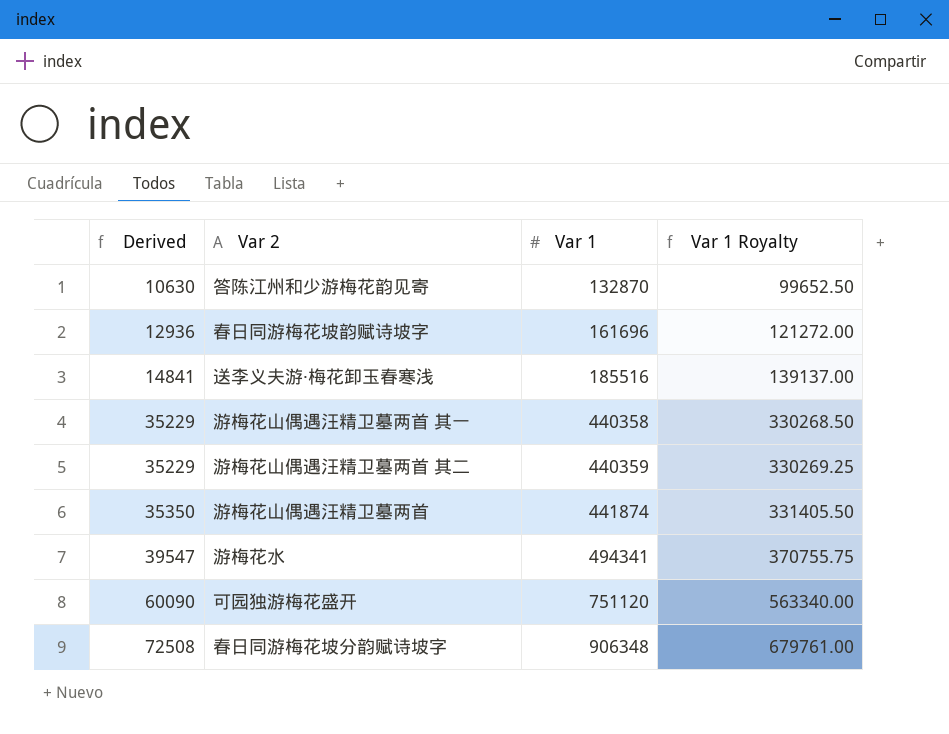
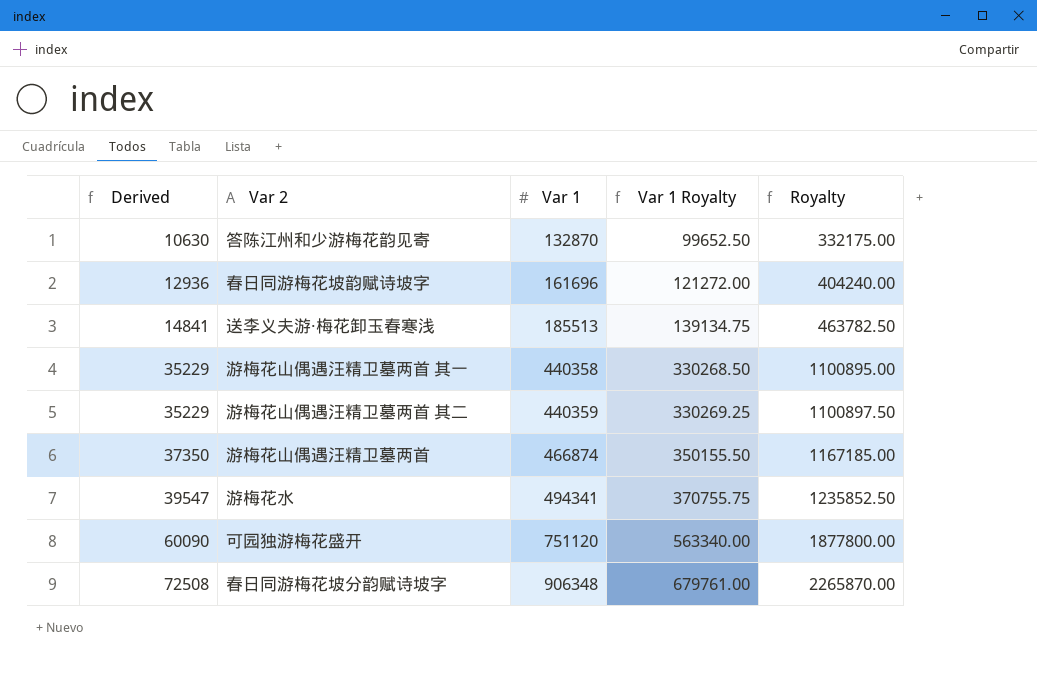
column Royalty | formula: none -> [Var 1] * 2.5
送李义夫游·梅花卸玉春寒浅 | Var 1: 185516 -> 185513
送李义夫游·梅花卸玉春寒浅 | Var 1 Royalty: 139137.00 -> 139134.75
游梅花山偶遇汪精卫墓两首 | Derived: 35350 -> 37350
游梅花山偶遇汪精卫墓两首 | Var 1: 441874 -> 466874
游梅花山偶遇汪精卫墓两首 | Var 1 Royalty: 331405.50 -> 350155.50

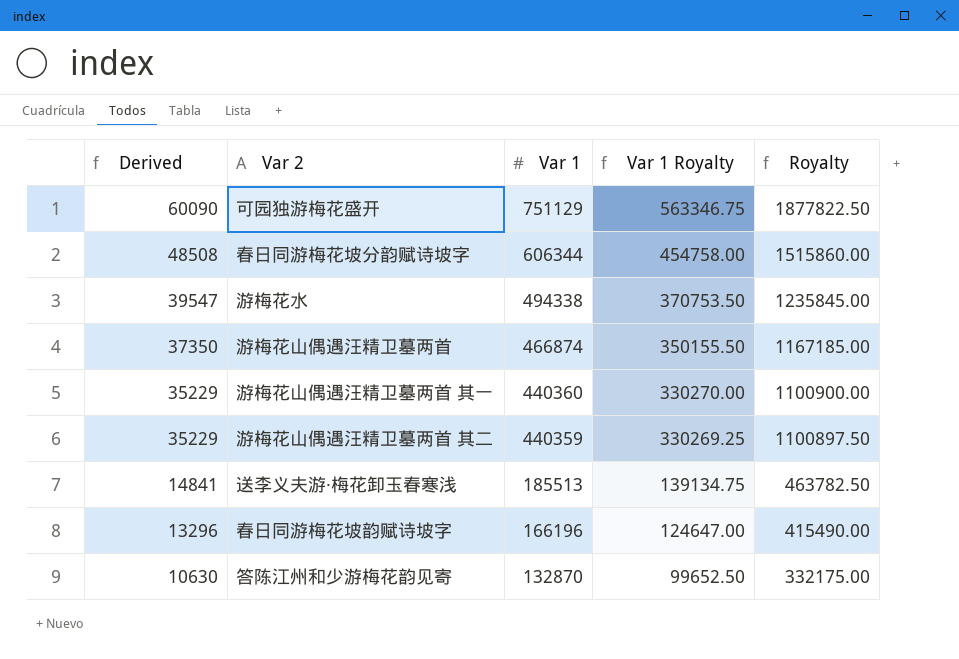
row order: Derived ascending -> Derived descending
可园独游梅花盛开 | Var 1: 751120 -> 751129
可园独游梅花盛开 | Var 1 Royalty: 563340.00 -> 563346.75
可园独游梅花盛开 | Royalty: 1877800.00 -> 1877822.50
春日同游梅花坡分韵赋诗坡字 | Derived: 72508 -> 48508
春日同游梅花坡分韵赋诗坡字 | Var 1: 906348 -> 606344
春日同游梅花坡分韵赋诗坡字 | Var 1 Royalty: 679761.00 -> 454758.00
春日同游梅花坡分韵赋诗坡字 | Royalty: 2265870.00 -> 1515860.00
游梅花水 | Var 1: 494341 -> 494338
游梅花水 | Var 1 Royalty: 370755.75 -> 370753.50
游梅花水 | Royalty: 1235852.50 -> 1235845.00
游梅花山偶遇汪精卫墓两首 其一 | Var 1: 440358 -> 440360
游梅花山偶遇汪精卫墓两首 其一 | Var 1 Royalty: 330268.50 -> 330270.00
游梅花山偶遇汪精卫墓两首 其一 | Royalty: 1100895.00 -> 1100900.00
春日同游梅花坡韵赋诗坡字 | Derived: 12936 -> 13296
春日同游梅花坡韵赋诗坡字 | Var 1: 161696 -> 166196
春日同游梅花坡韵赋诗坡字 | Var 1 Royalty: 121272.00 -> 124647.00
春日同游梅花坡韵赋诗坡字 | Royalty: 404240.00 -> 415490.00

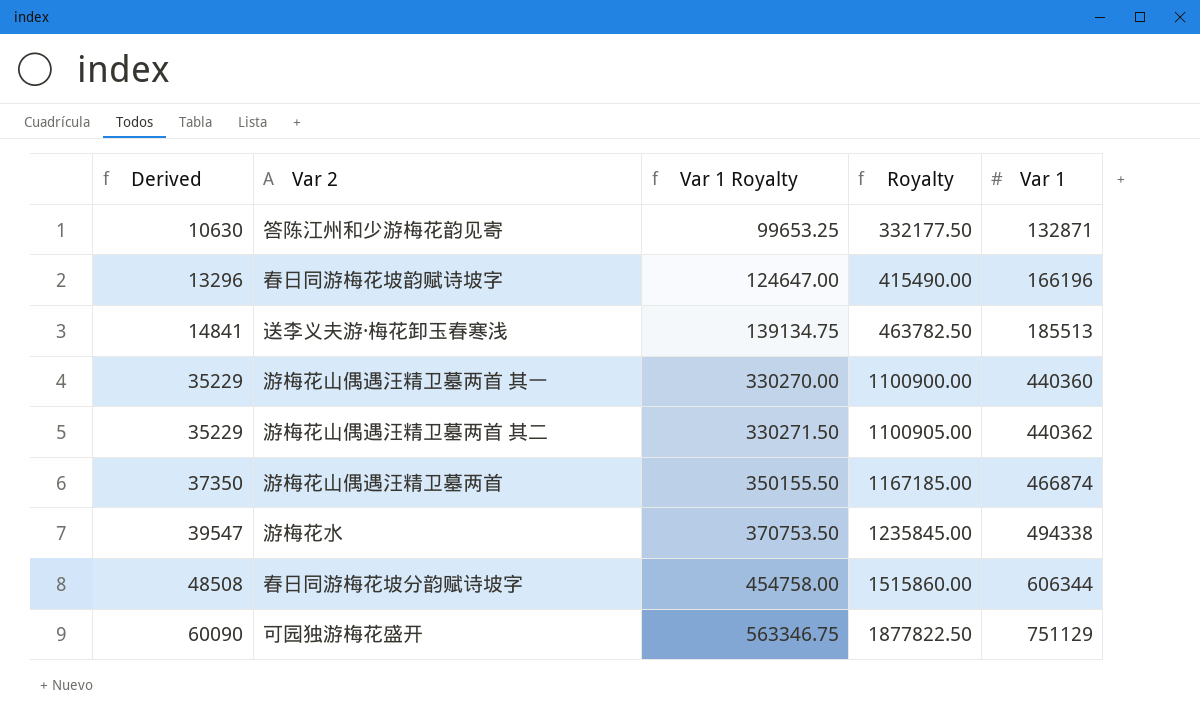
row order: Derived descending -> Derived ascending
column Var 1 | position: 3 -> 5
答陈江州和少游梅花韵见寄 | Var 1 Royalty: 99652.50 -> 99653.25
答陈江州和少游梅花韵见寄 | Royalty: 332175.00 -> 332177.50
答陈江州和少游梅花韵见寄 | Var 1: 132870 -> 132871
游梅花山偶遇汪精卫墓两首 其二 | Var 1 Royalty: 330269.25 -> 330271.50
游梅花山偶遇汪精卫墓两首 其二 | Royalty: 1100897.50 -> 1100905.00
游梅花山偶遇汪精卫墓两首 其二 | Var 1: 440359 -> 440362

